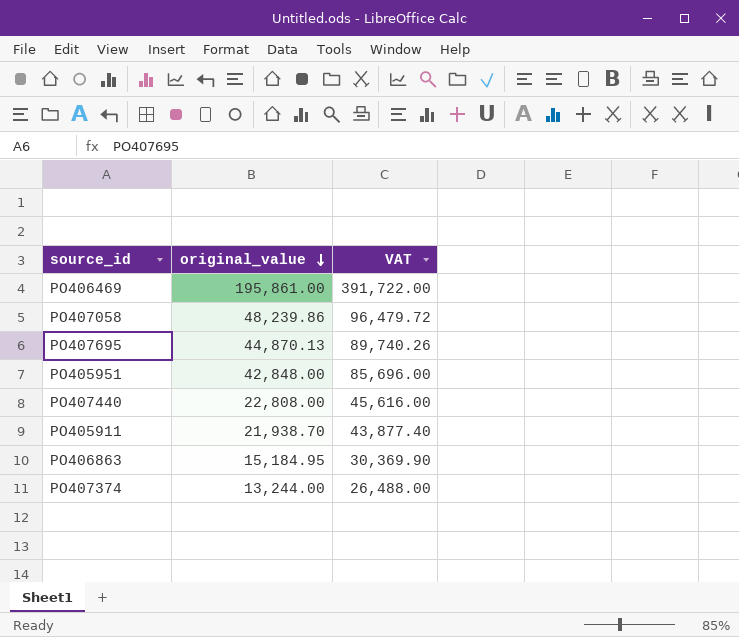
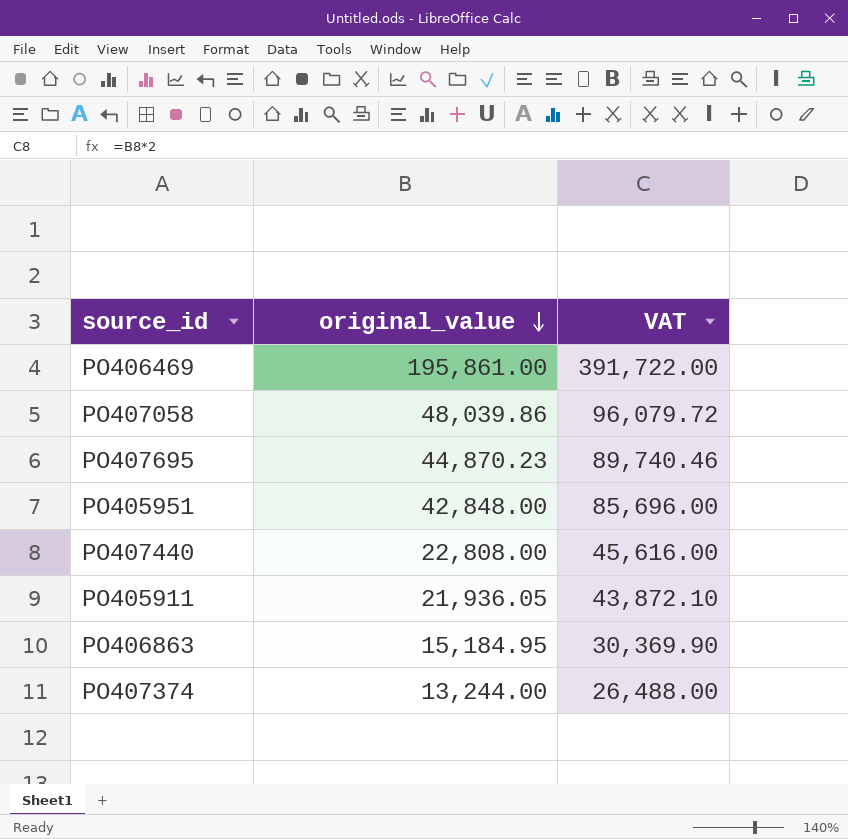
PO407058 | original_value: 48,239.86 -> 48,039.86
PO407058 | VAT: 96,479.72 -> 96,079.72
PO407695 | original_value: 44,870.13 -> 44,870.23
PO407695 | VAT: 89,740.26 -> 89,740.46
PO405911 | original_value: 21,938.70 -> 21,936.05
PO405911 | VAT: 43,877.40 -> 43,872.10

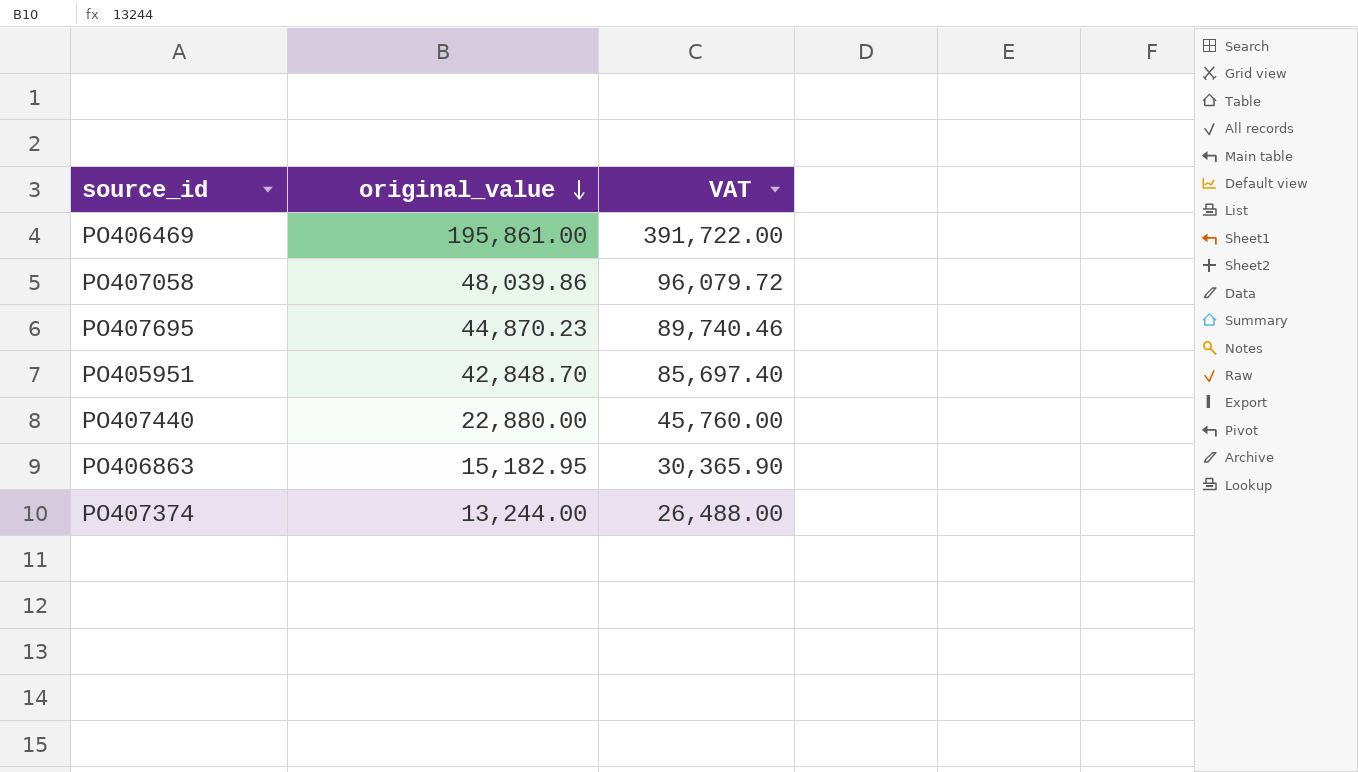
row PO405911: 21,936.05 | 43,872.10 -> none
PO405951 | original_value: 42,848.00 -> 42,848.70
PO405951 | VAT: 85,696.00 -> 85,697.40
PO407440 | original_value: 22,808.00 -> 22,880.00
PO407440 | VAT: 45,616.00 -> 45,760.00
PO406863 | original_value: 15,184.95 -> 15,182.95
PO406863 | VAT: 30,369.90 -> 30,365.90

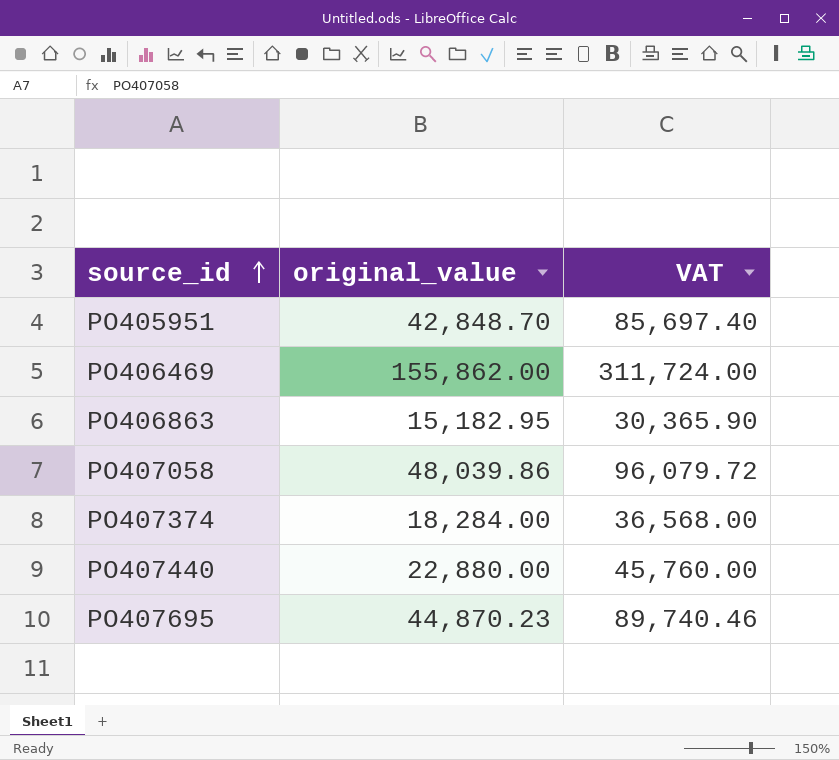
row order: original_value descending -> source_id ascending
PO406469 | original_value: 195,861.00 -> 155,862.00
PO406469 | VAT: 391,722.00 -> 311,724.00
PO407374 | original_value: 13,244.00 -> 18,284.00
PO407374 | VAT: 26,488.00 -> 36,568.00

